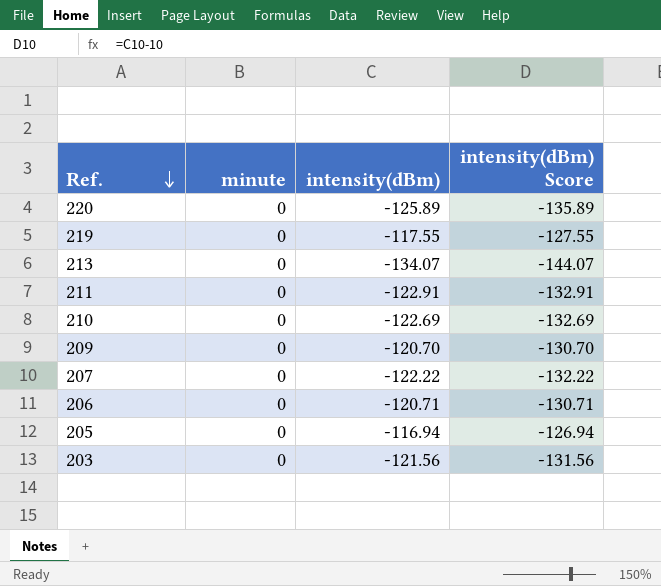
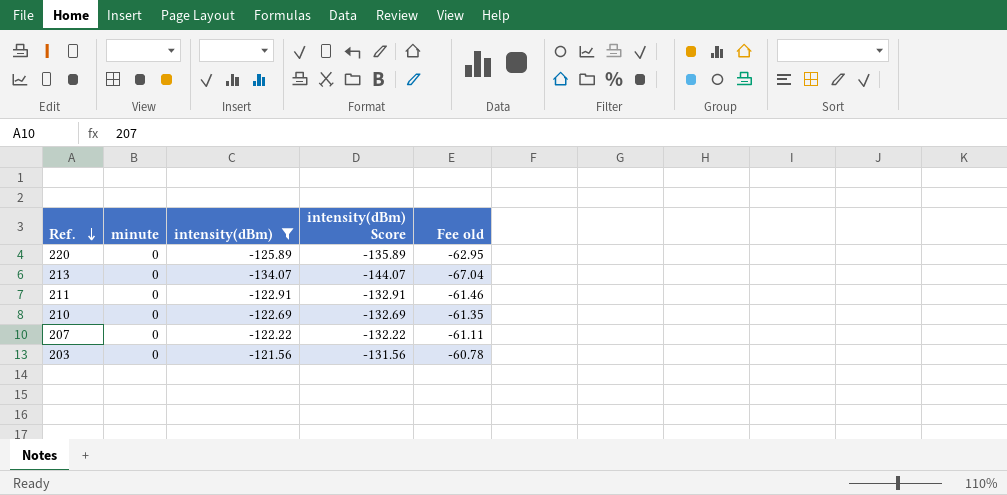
filter: none -> intensity(dBm) <= -121.56
column Fee old | formula: none -> [intensity(dBm)] * 0.5

